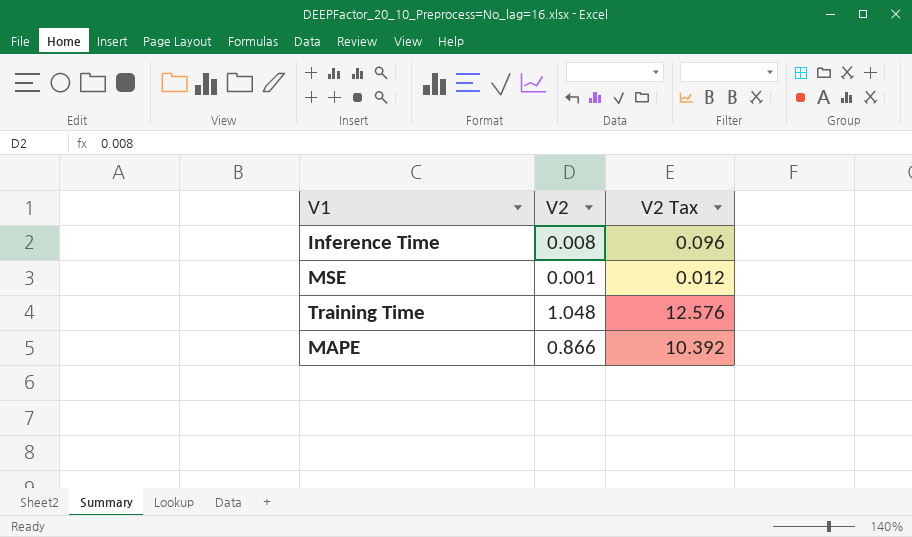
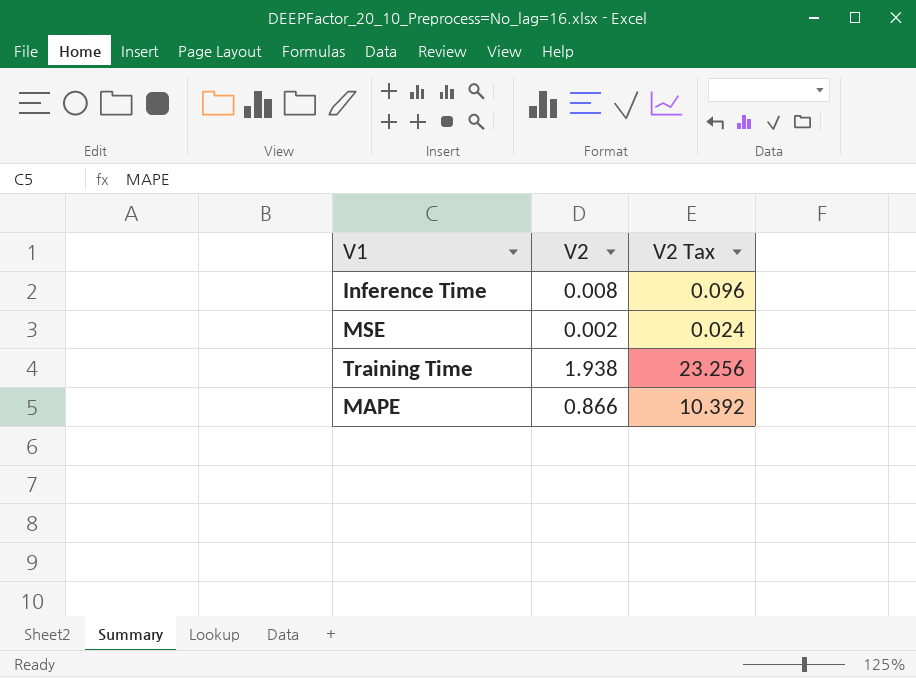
MSE | V2: 0.001 -> 0.002
MSE | V2 Tax: 0.012 -> 0.024
Training Time | V2: 1.048 -> 1.938
Training Time | V2 Tax: 12.576 -> 23.256

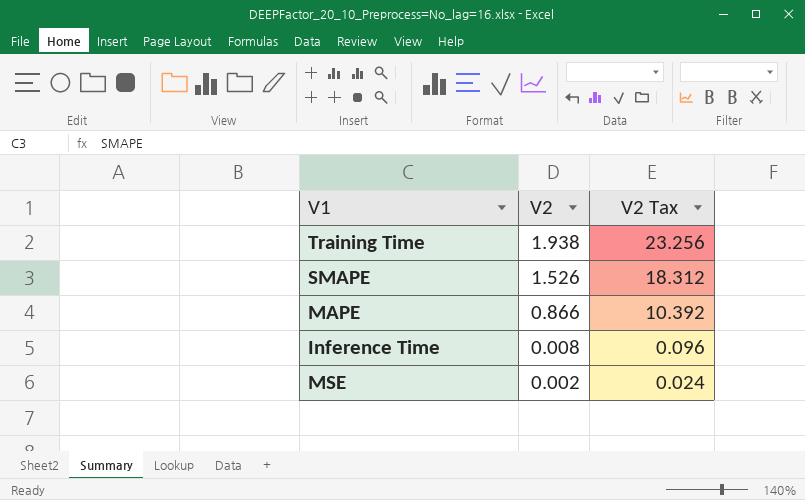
row order: none -> V2 descending
row SMAPE: none -> 1.526 | 18.312

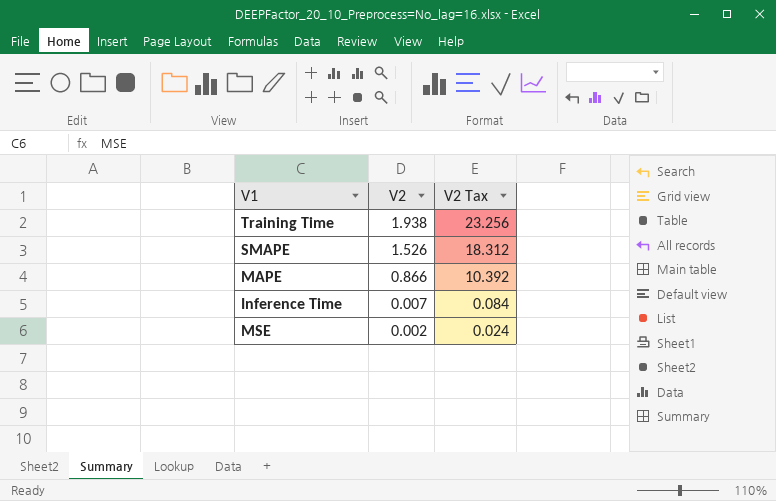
Inference Time | V2: 0.008 -> 0.007
Inference Time | V2 Tax: 0.096 -> 0.084

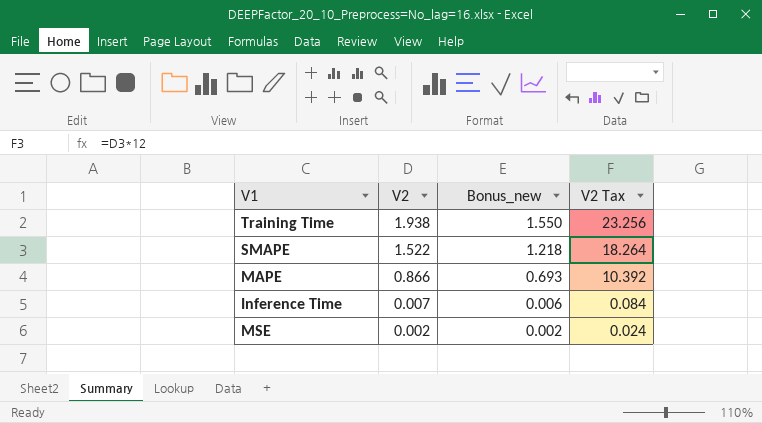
column Bonus_new | formula: none -> [V2] * 0.8
SMAPE | V2: 1.526 -> 1.522
SMAPE | V2 Tax: 18.312 -> 18.264

